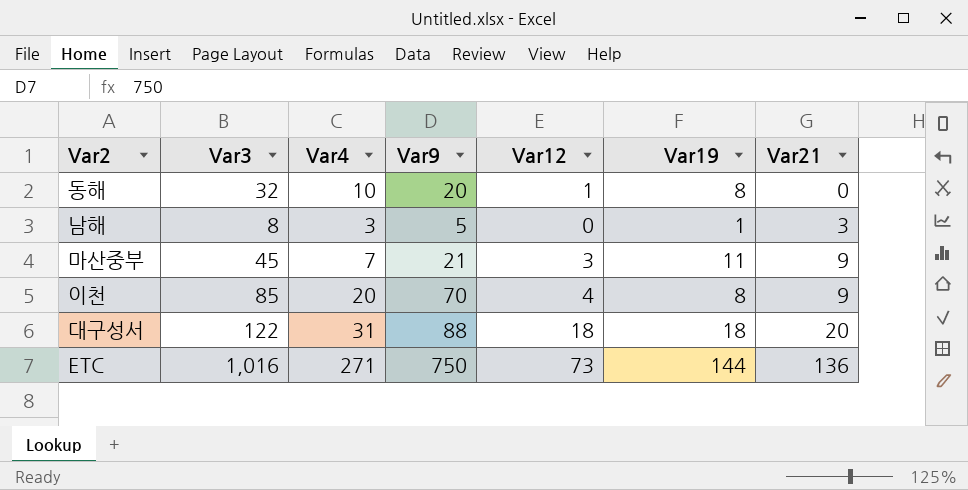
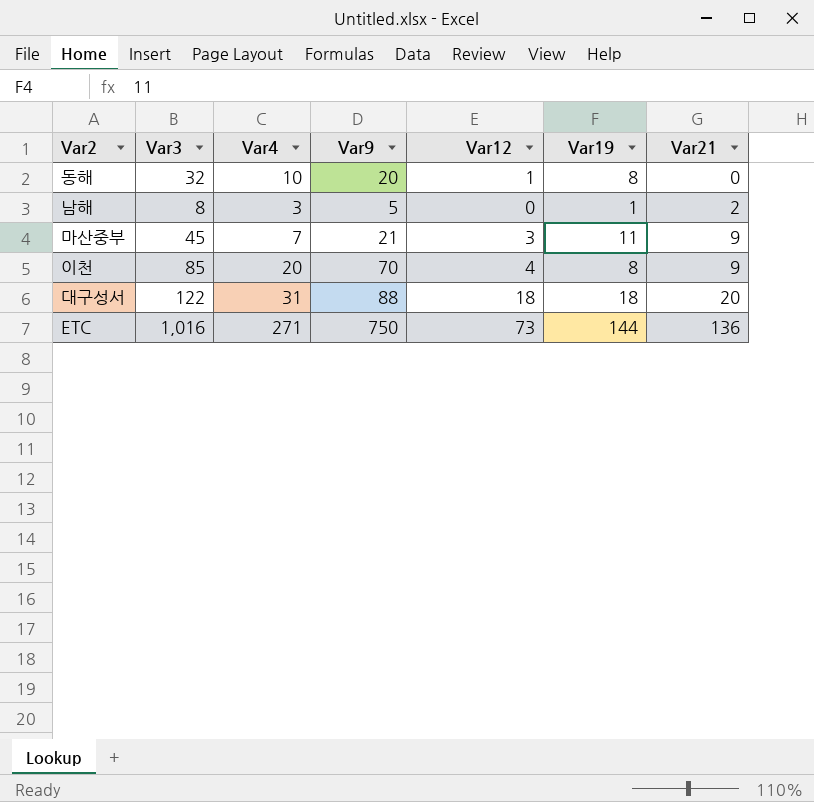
남해 | Var21: 3 -> 2

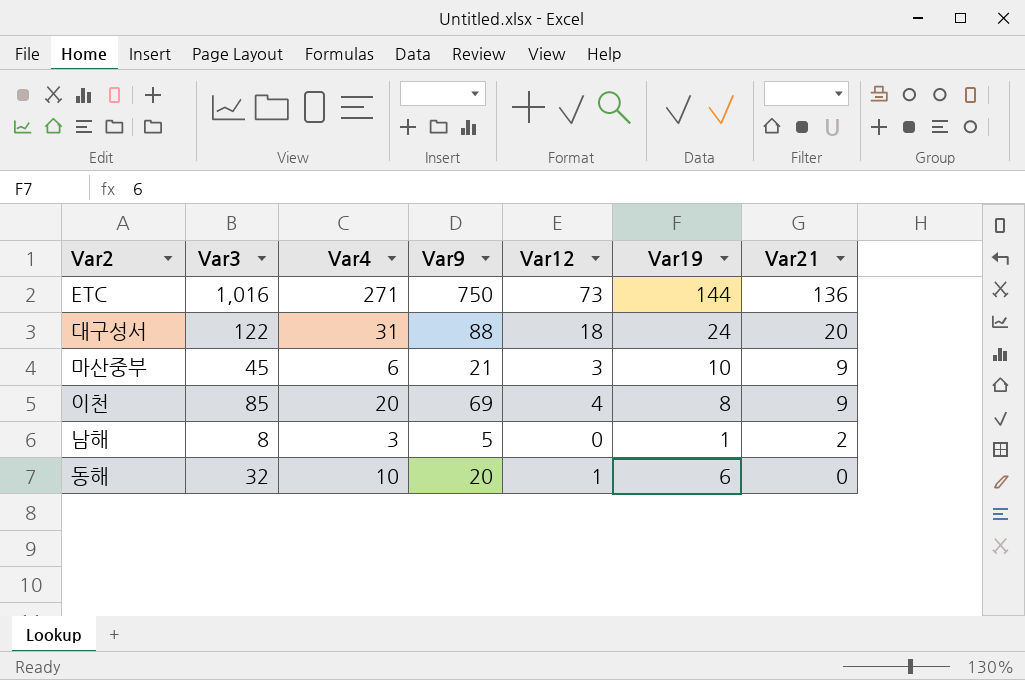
row order: Var21 ascending -> Var21 descending
대구성서 | Var19: 18 -> 24
마산중부 | Var4: 7 -> 6
마산중부 | Var19: 11 -> 10
이천 | Var9: 70 -> 69
동해 | Var19: 8 -> 6

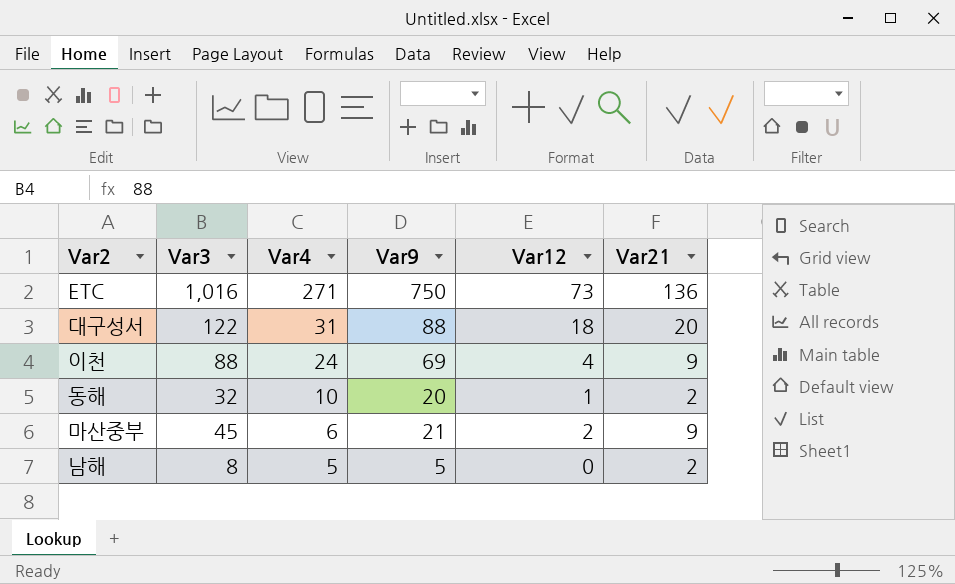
row order: Var21 descending -> Var4 descending
column Var19 | position: 6 -> none
이천 | Var3: 85 -> 88
이천 | Var4: 20 -> 24
동해 | Var21: 0 -> 2
마산중부 | Var12: 3 -> 2
남해 | Var4: 3 -> 5

